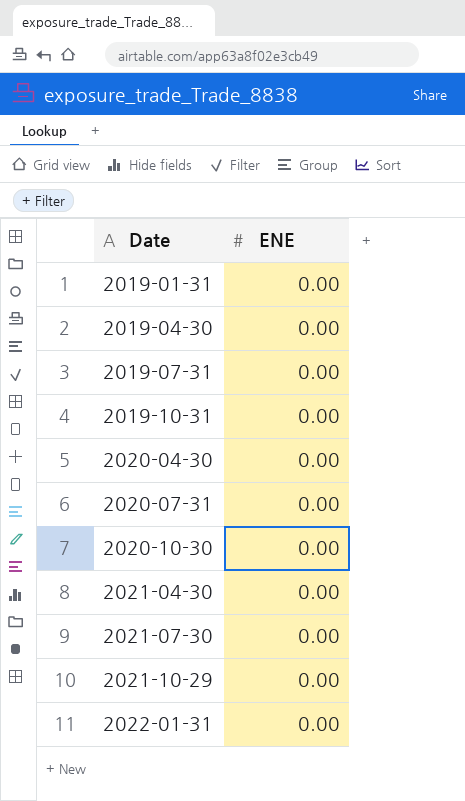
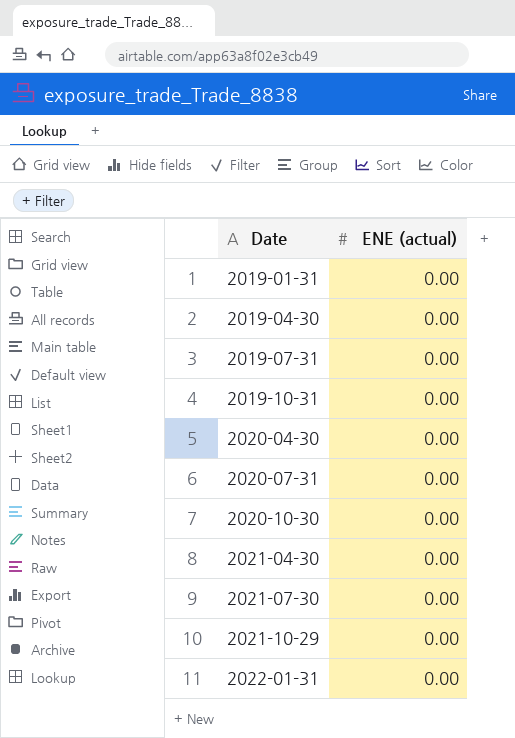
column name: ENE -> ENE (actual)

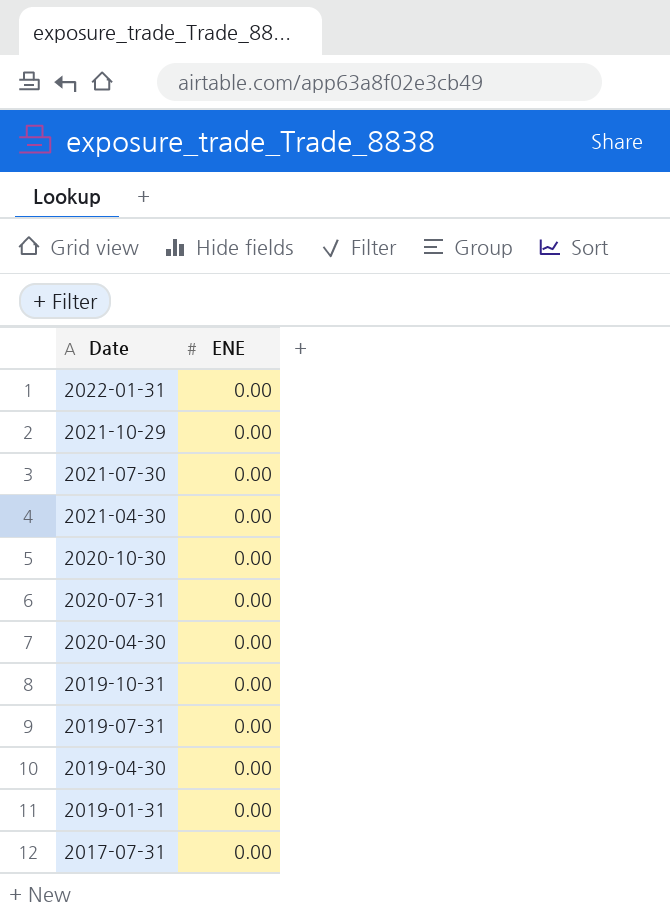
row order: Date ascending -> Date descending
column name: ENE (actual) -> ENE
row 2017-07-31: none -> 0.00

